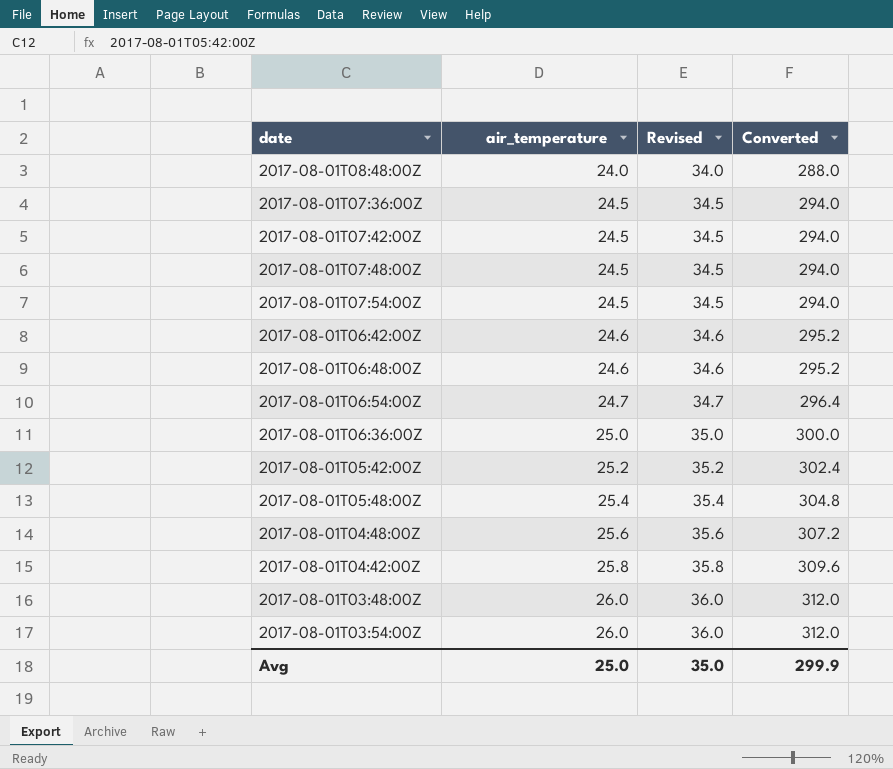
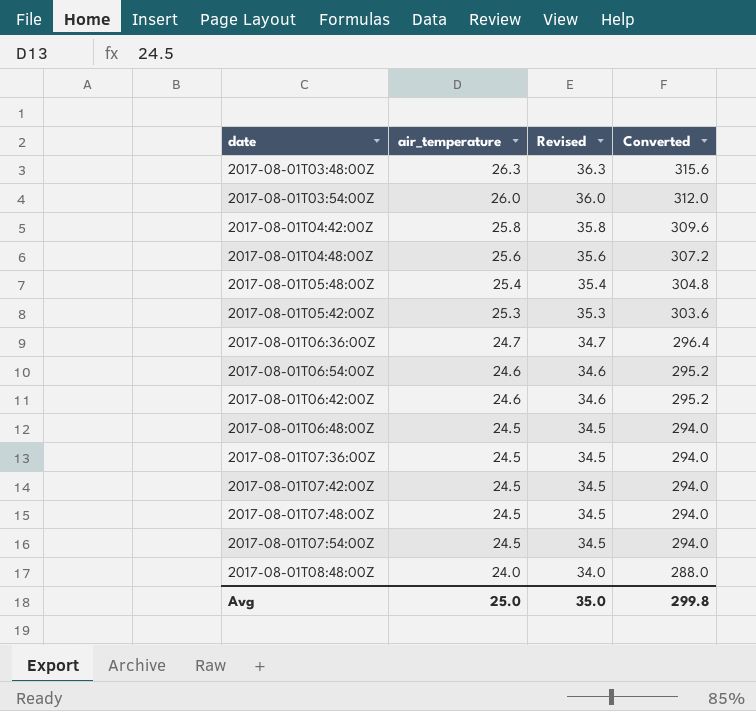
row order: air_temperature ascending -> air_temperature descending
2017-08-01T03:48:00Z | air_temperature: 26.0 -> 26.3
2017-08-01T03:48:00Z | Revised: 36.0 -> 36.3
2017-08-01T03:48:00Z | Converted: 312.0 -> 315.6
2017-08-01T05:42:00Z | air_temperature: 25.2 -> 25.3
2017-08-01T05:42:00Z | Revised: 35.2 -> 35.3
2017-08-01T05:42:00Z | Converted: 302.4 -> 303.6
2017-08-01T06:36:00Z | air_temperature: 25.0 -> 24.7
2017-08-01T06:36:00Z | Revised: 35.0 -> 34.7
2017-08-01T06:36:00Z | Converted: 300.0 -> 296.4
2017-08-01T06:54:00Z | air_temperature: 24.7 -> 24.6
2017-08-01T06:54:00Z | Revised: 34.7 -> 34.6
2017-08-01T06:54:00Z | Converted: 296.4 -> 295.2
2017-08-01T06:48:00Z | air_temperature: 24.6 -> 24.5
2017-08-01T06:48:00Z | Revised: 34.6 -> 34.5
2017-08-01T06:48:00Z | Converted: 295.2 -> 294.0
Avg | Converted: 299.9 -> 299.8

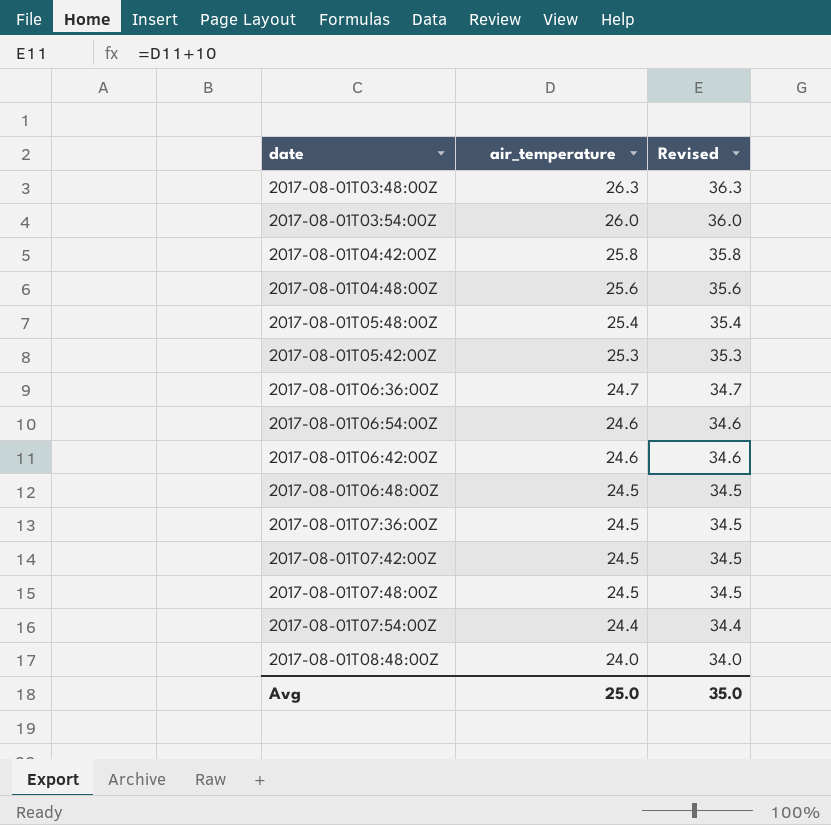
column Converted | formula: [air_temperature] * 12 -> none
2017-08-01T07:54:00Z | air_temperature: 24.5 -> 24.4
2017-08-01T07:54:00Z | Revised: 34.5 -> 34.4

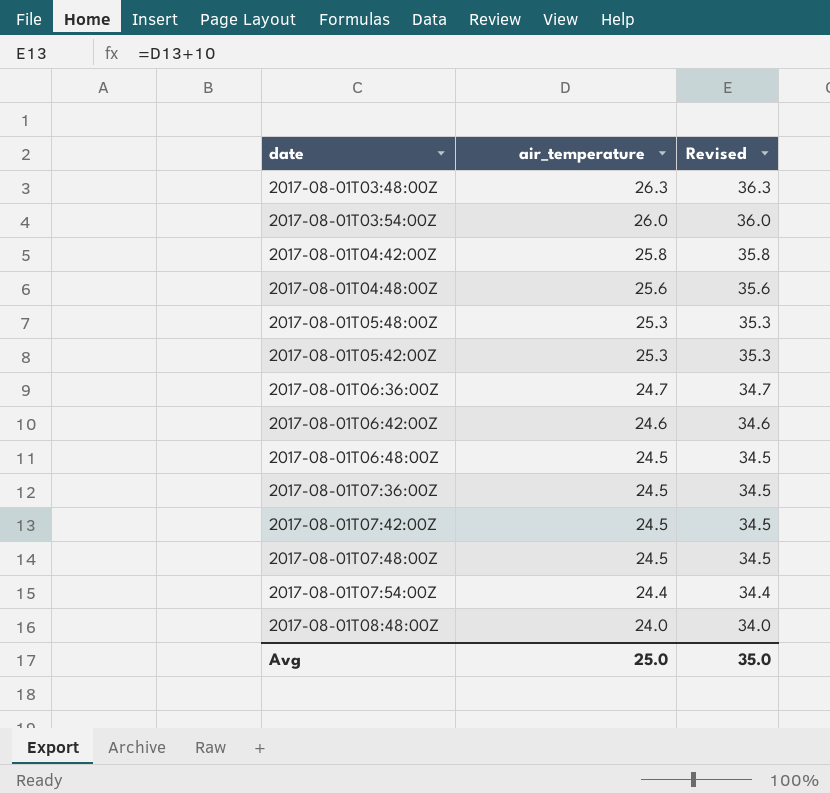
row 2017-08-01T06:54:00Z: 24.6 | 34.6 -> none
2017-08-01T05:48:00Z | air_temperature: 25.4 -> 25.3
2017-08-01T05:48:00Z | Revised: 35.4 -> 35.3

